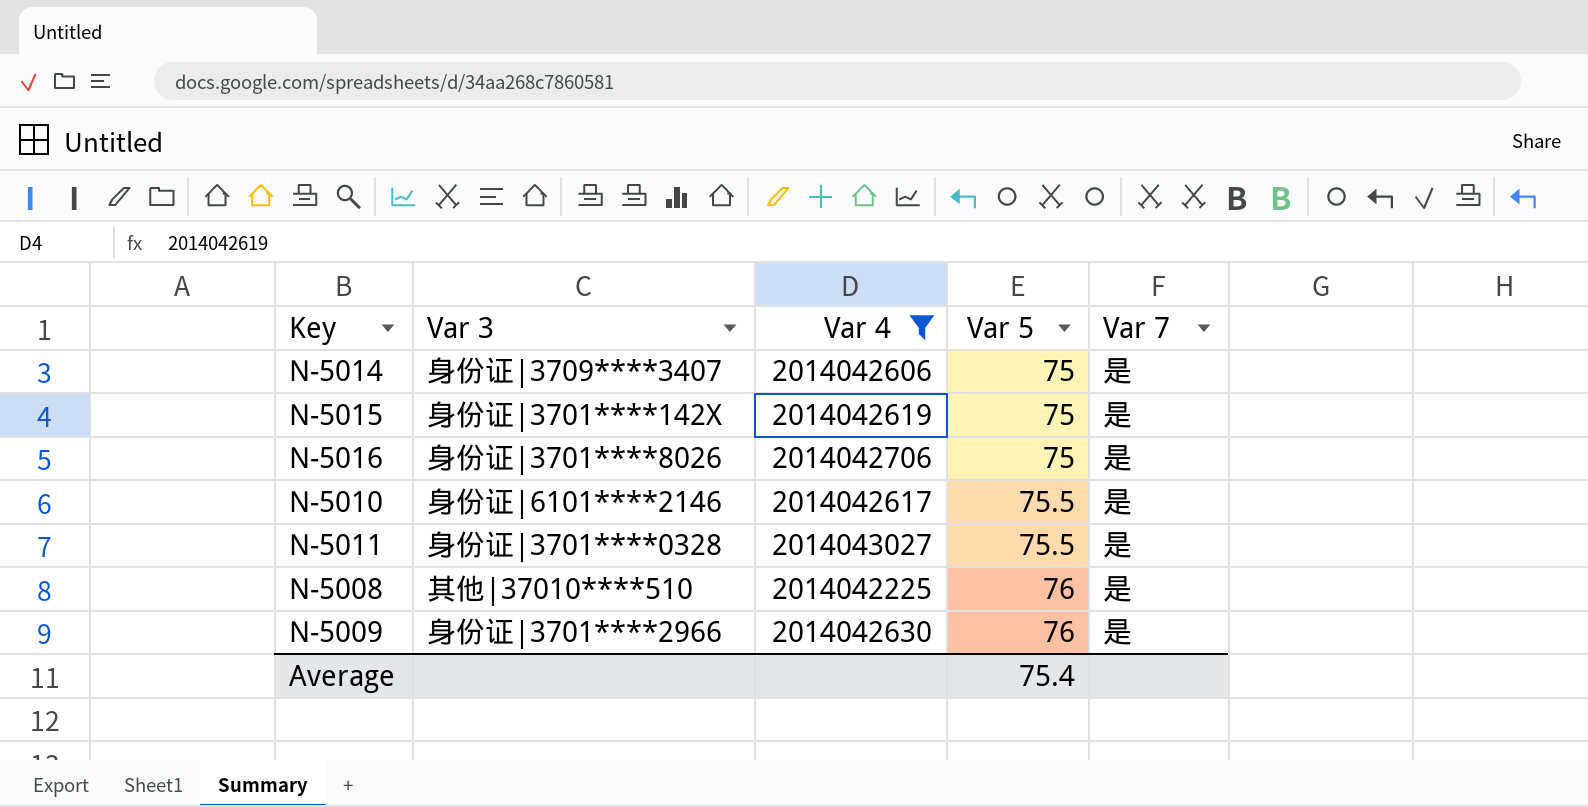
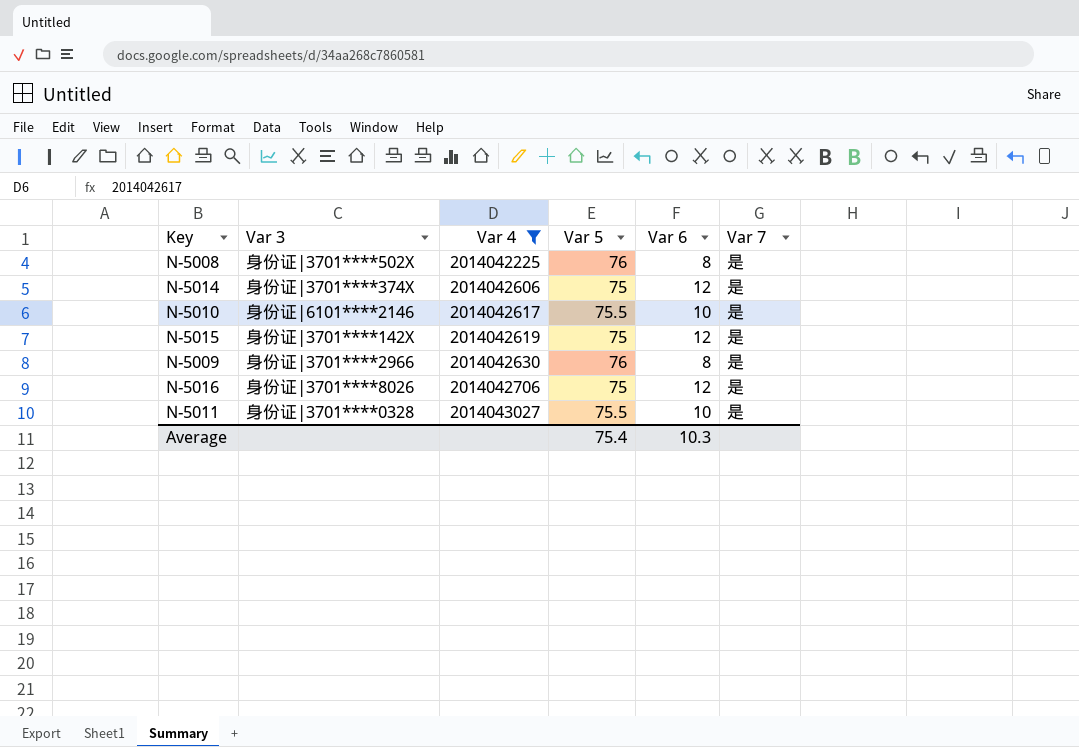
row order: Var 5 ascending -> Var 4 ascending
column Var 6 | position: none -> 5
N-5008 | Var 3: 其他|37010****510 -> 身份证|3701****502X
N-5014 | Var 3: 身份证|3709****3407 -> 身份证|3701****374X

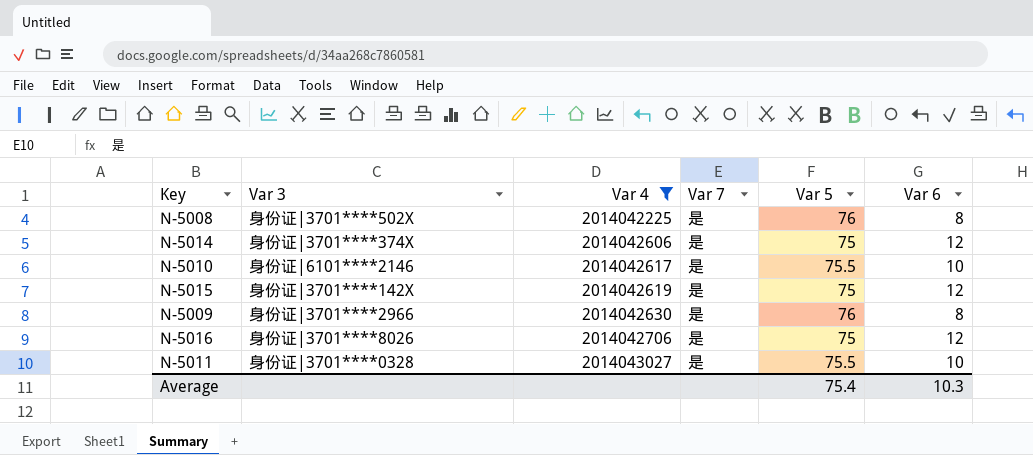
column Var 7 | position: 6 -> 4

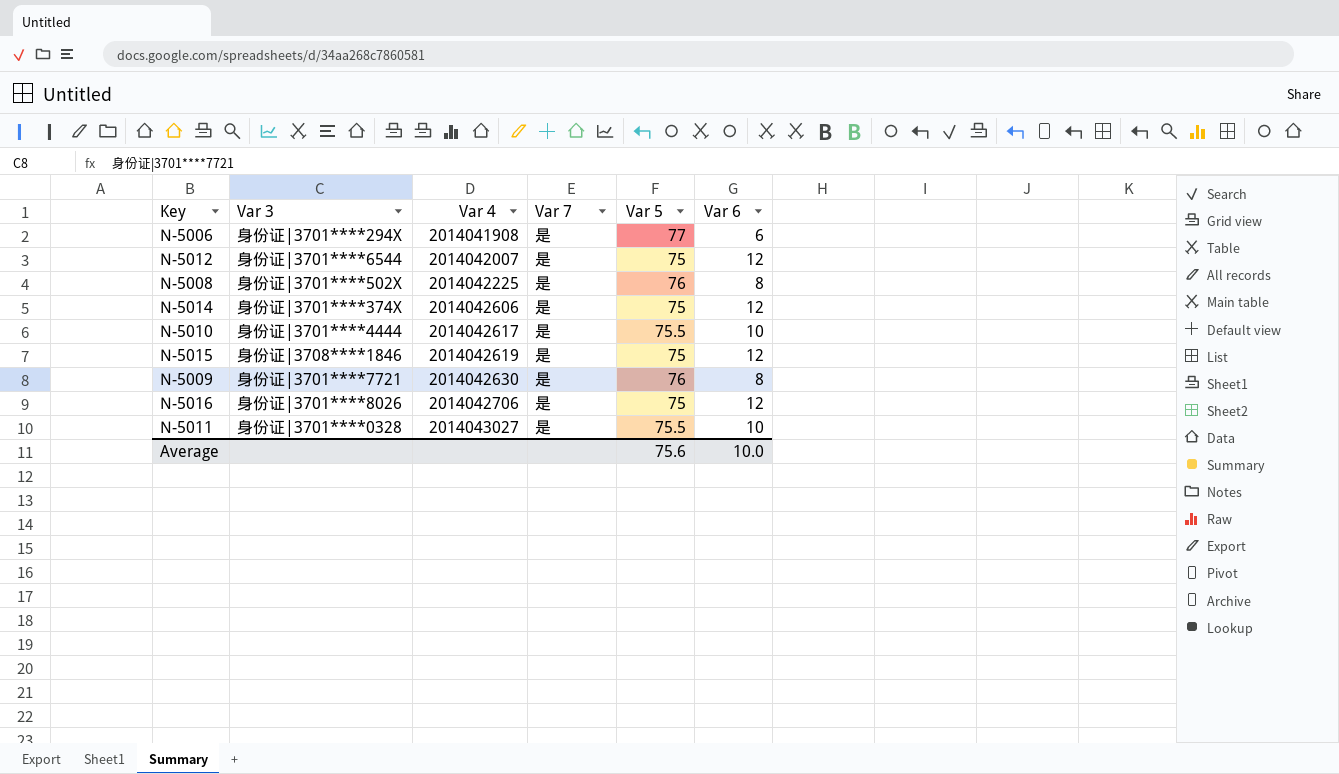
filter: Var 4 >= 2014042225 -> none
N-5010 | Var 3: 身份证|6101****2146 -> 身份证|3701****4444
N-5015 | Var 3: 身份证|3701****142X -> 身份证|3708****1846
N-5009 | Var 3: 身份证|3701****2966 -> 身份证|3701****7721
Average | Var 5: 75.4 -> 75.6
Average | Var 6: 10.3 -> 10.0

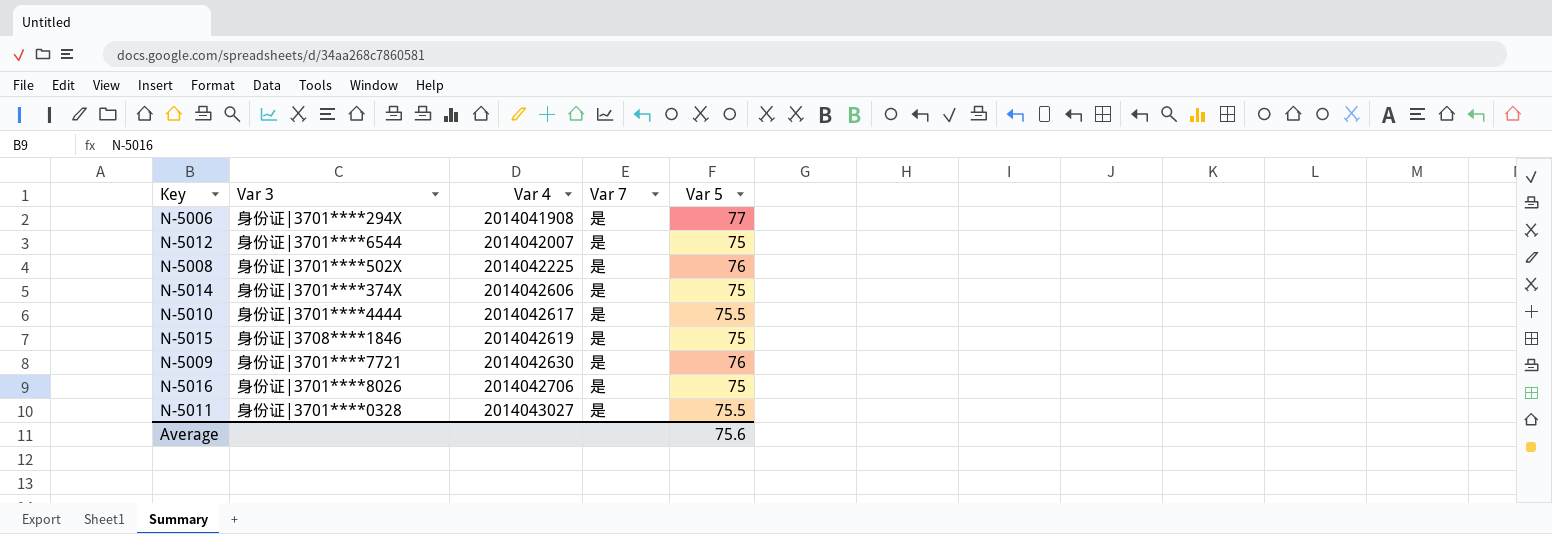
column Var 6 | position: 6 -> none

